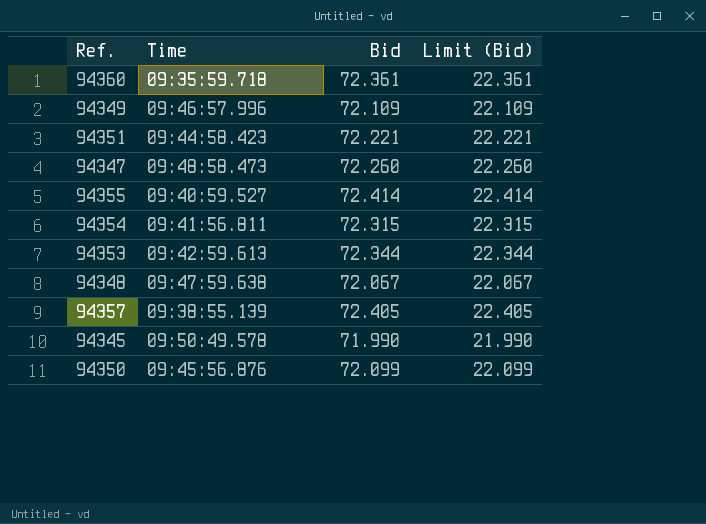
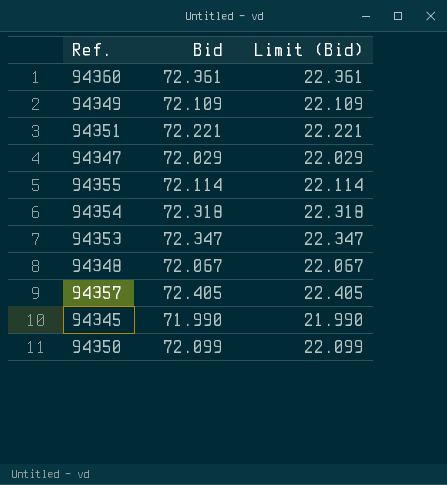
column Time | position: 2 -> none
94347 | Bid: 72.260 -> 72.029
94347 | Limit (Bid): 22.260 -> 22.029
94355 | Bid: 72.414 -> 72.114
94355 | Limit (Bid): 22.414 -> 22.114
94354 | Bid: 72.315 -> 72.318
94354 | Limit (Bid): 22.315 -> 22.318
94353 | Bid: 72.344 -> 72.347
94353 | Limit (Bid): 22.344 -> 22.347

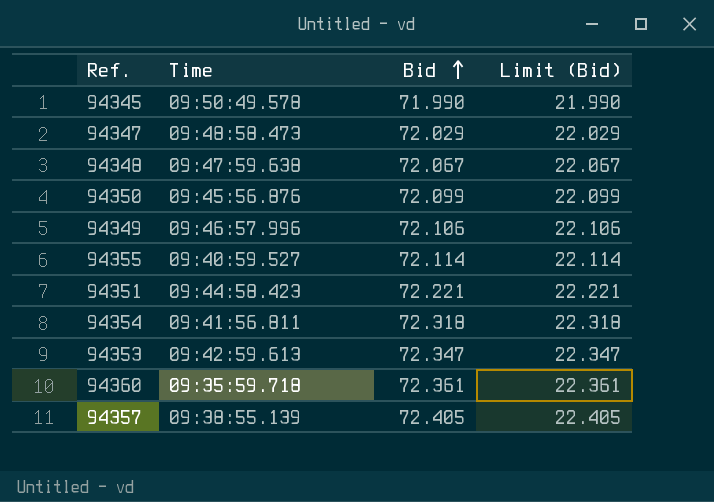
row order: none -> Bid ascending
column Time | position: none -> 2
94349 | Bid: 72.109 -> 72.106
94349 | Limit (Bid): 22.109 -> 22.106

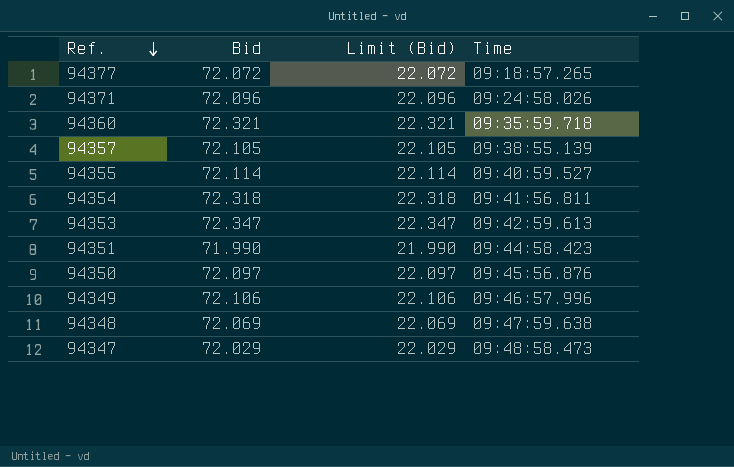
row order: Bid ascending -> Ref. descending
column Time | position: 2 -> 4
row 94345: 09:50:49.578 | 71.990 | 21.990 -> none
row 94377: none -> 72.072 | 22.072 | 09:18:57.265
row 94371: none -> 72.096 | 22.096 | 09:24:58.026
94360 | Bid: 72.361 -> 72.321
94360 | Limit (Bid): 22.361 -> 22.321
94357 | Bid: 72.405 -> 72.105
94357 | Limit (Bid): 22.405 -> 22.105
94351 | Bid: 72.221 -> 71.990
94351 | Limit (Bid): 22.221 -> 21.990
94350 | Bid: 72.099 -> 72.097
94350 | Limit (Bid): 22.099 -> 22.097
94348 | Bid: 72.067 -> 72.069
94348 | Limit (Bid): 22.067 -> 22.069

